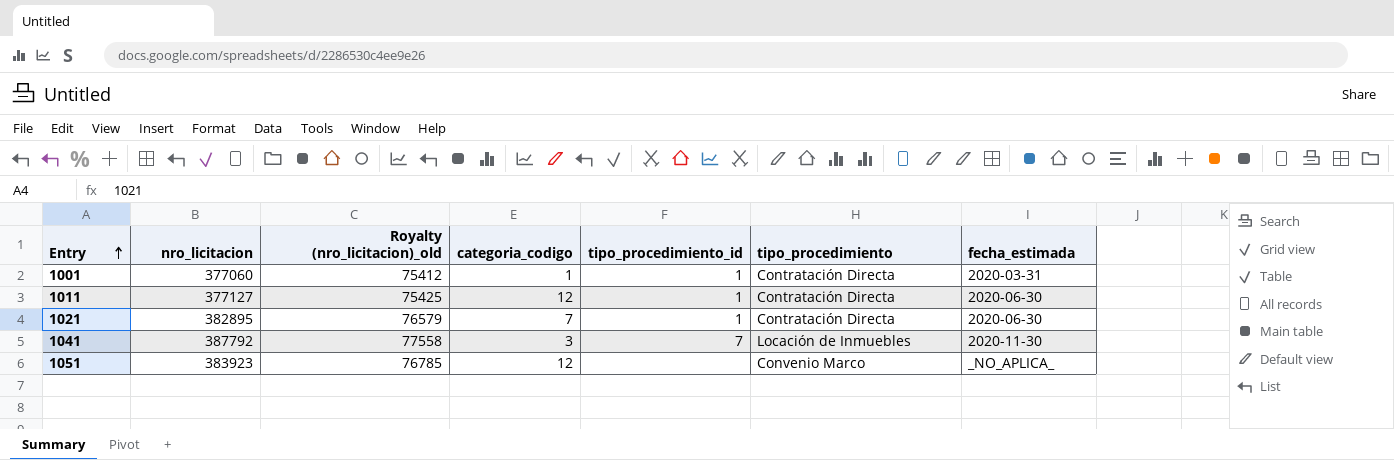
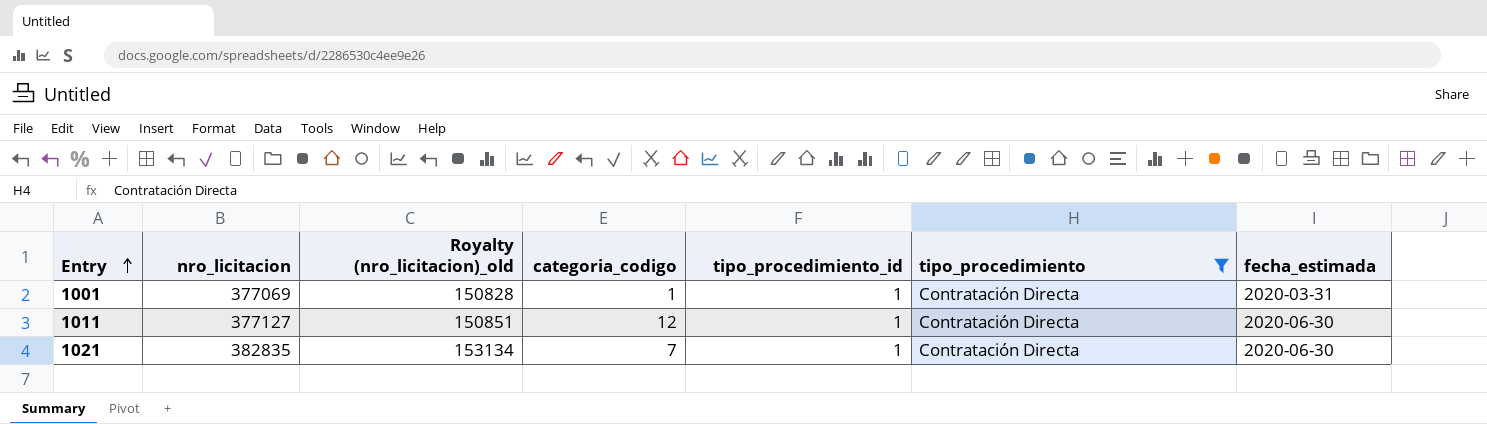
filter: none -> tipo_procedimiento = Contratación Directa
column Royalty (nro_licitacion)_old | formula: [nro_licitacion] * 0.2 -> [nro_licitacion] * 0.4
1001 | nro_licitacion: 377060 -> 377069
1021 | nro_licitacion: 382895 -> 382835

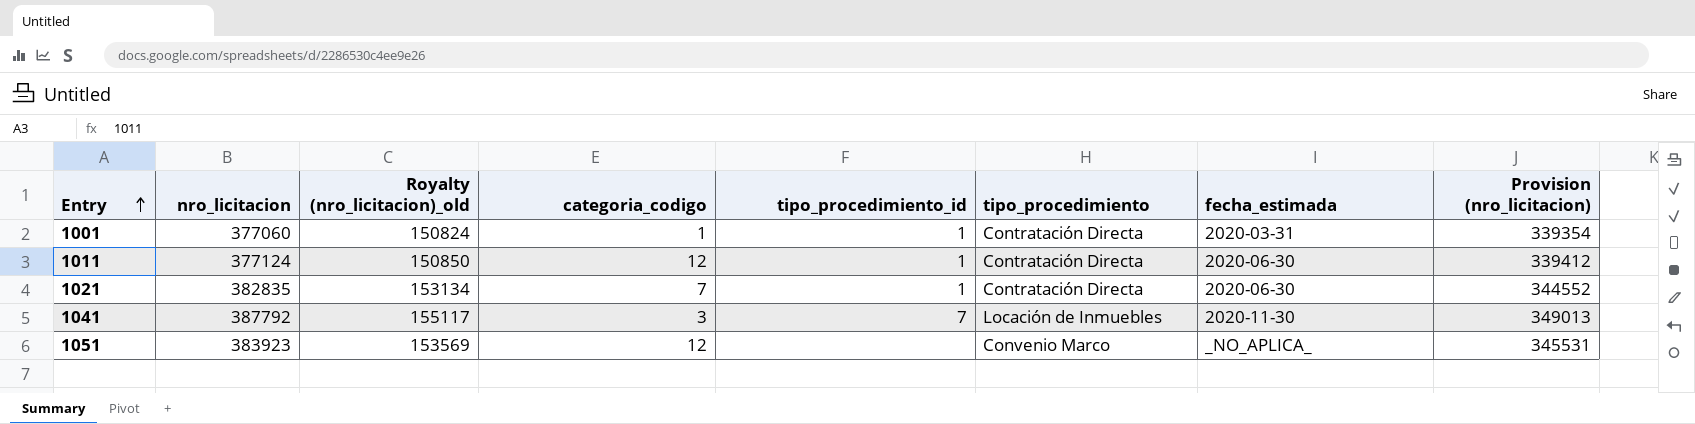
filter: tipo_procedimiento = Contratación Directa -> none
column Provision (nro_licitacion) | formula: none -> [nro_licitacion] * 0.9
1001 | nro_licitacion: 377069 -> 377060
1001 | Royalty (nro_licitacion)_old: 150828 -> 150824
1011 | nro_licitacion: 377127 -> 377124
1011 | Royalty (nro_licitacion)_old: 150851 -> 150850

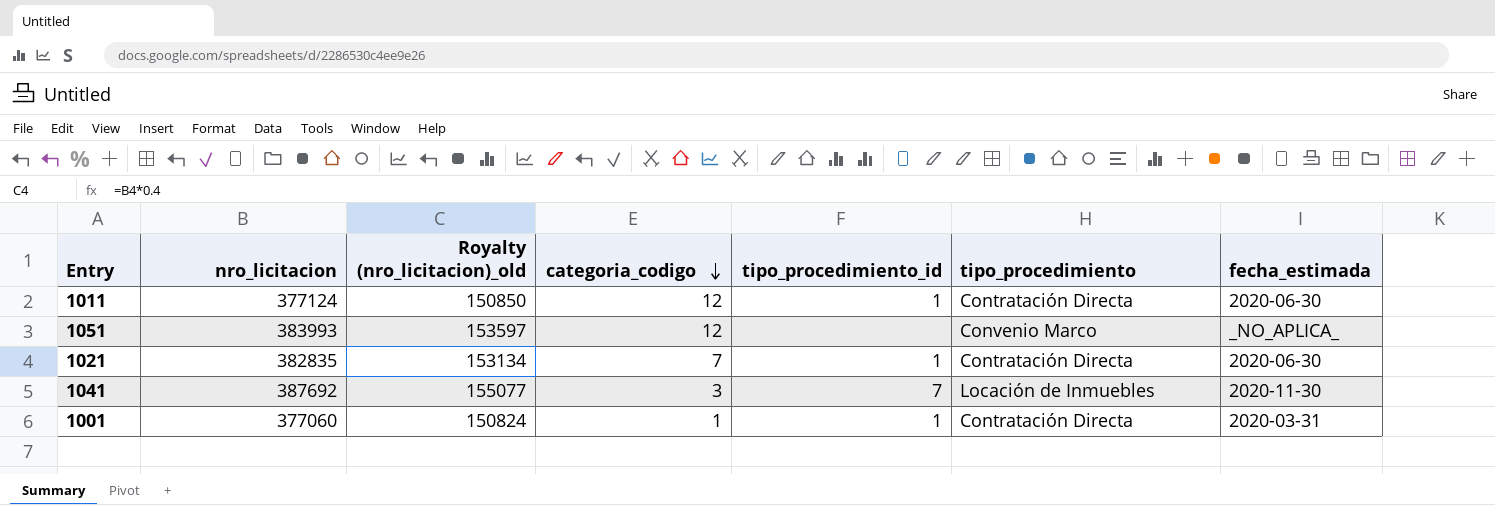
row order: Entry ascending -> categoria_codigo descending
column Provision (nro_licitacion) | formula: [nro_licitacion] * 0.9 -> none
1051 | nro_licitacion: 383923 -> 383993
1051 | Royalty (nro_licitacion)_old: 153569 -> 153597
1041 | nro_licitacion: 387792 -> 387692
1041 | Royalty (nro_licitacion)_old: 155117 -> 155077

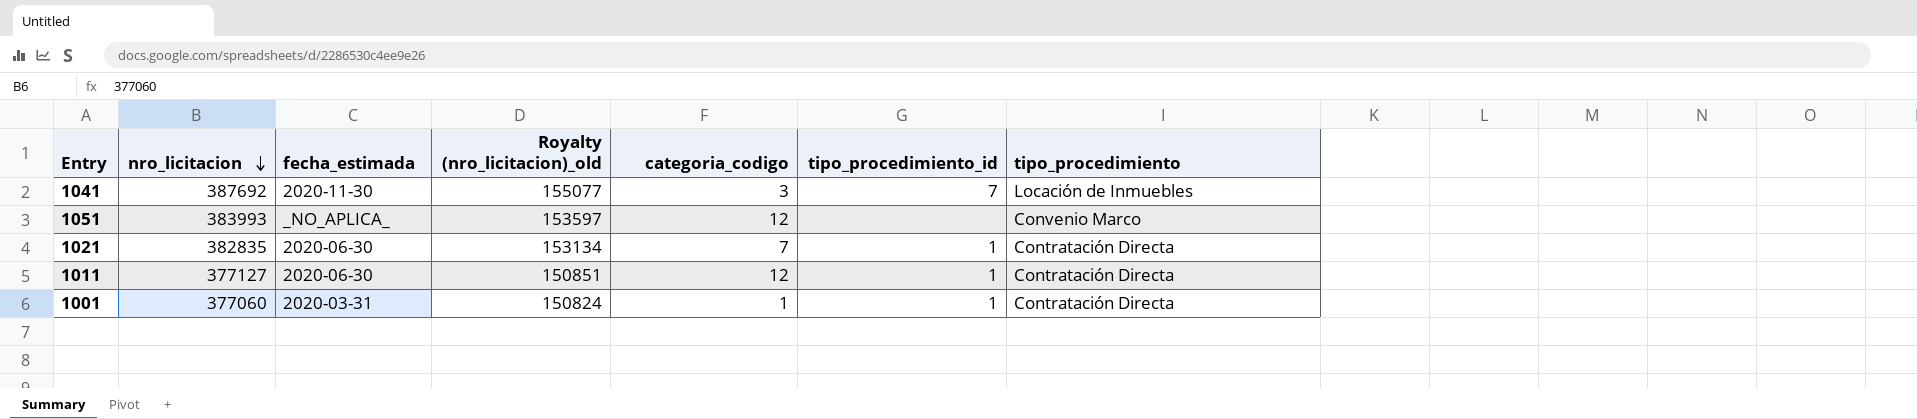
row order: categoria_codigo descending -> nro_licitacion descending
column fecha_estimada | position: 7 -> 3
1011 | nro_licitacion: 377124 -> 377127
1011 | Royalty (nro_licitacion)_old: 150850 -> 150851

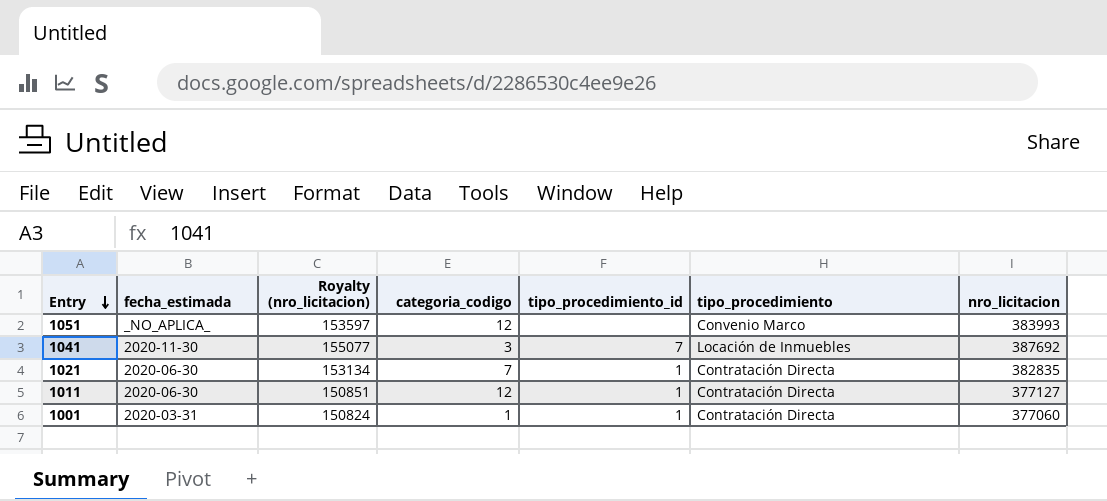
row order: nro_licitacion descending -> Entry descending
column name: Royalty (nro_licitacion)_old -> Royalty (nro_licitacion)
column nro_licitacion | position: 2 -> 7

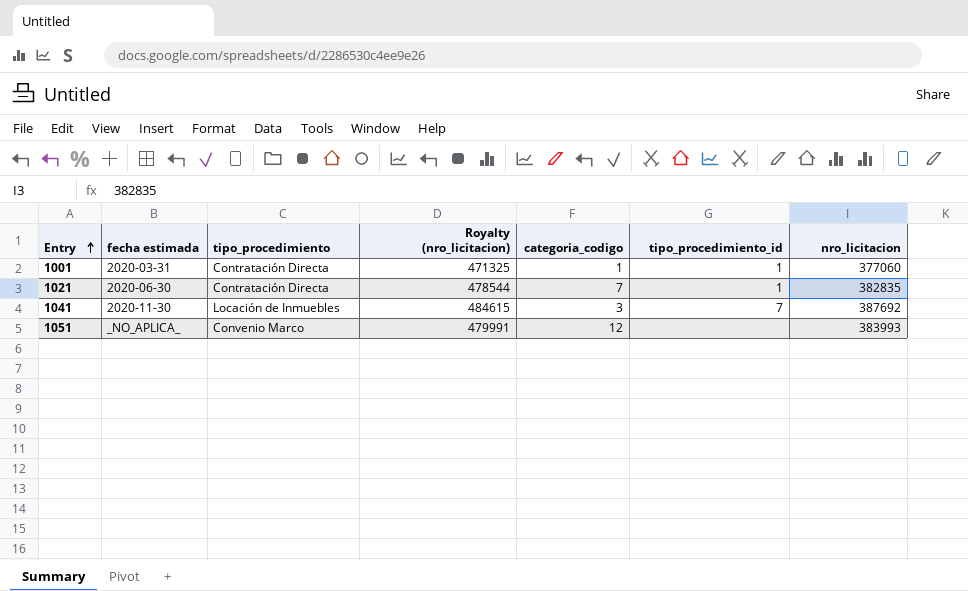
row order: Entry descending -> Entry ascending
column name: fecha_estimada -> fecha estimada
column tipo_procedimiento | position: 6 -> 3
column Royalty (nro_licitacion) | formula: [nro_licitacion] * 0.4 -> [nro_licitacion] * 1.25
row 1011: 2020-06-30 | 150851 | 12 | 1 | Contratación Directa | 377127 -> none

